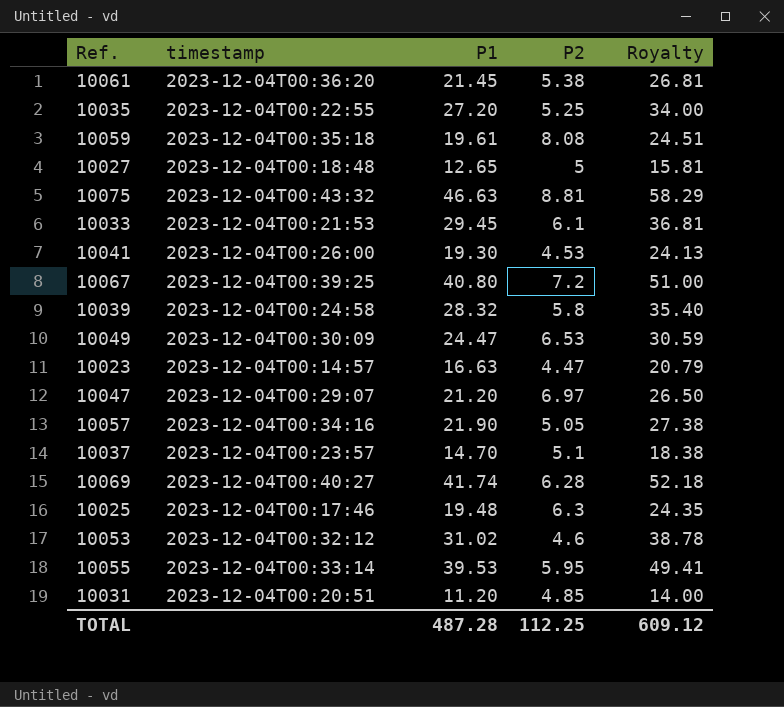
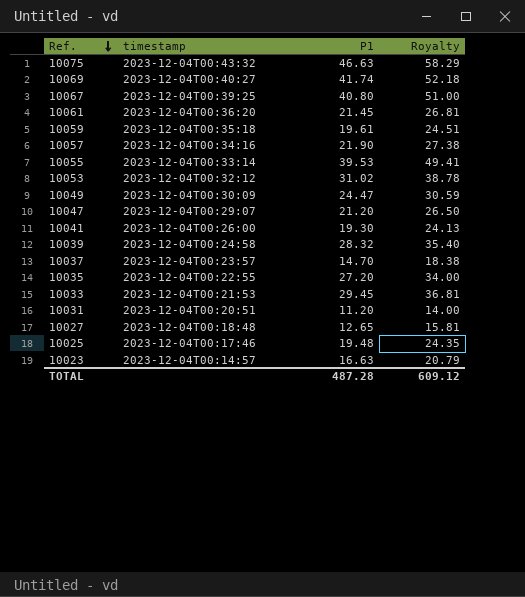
row order: none -> Ref. descending
column P2 | position: 4 -> none

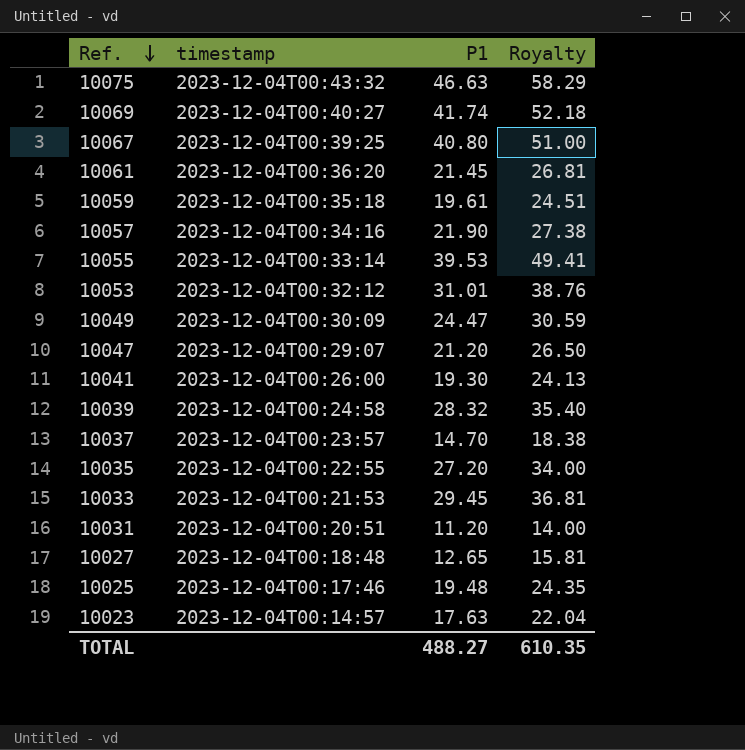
10053 | P1: 31.02 -> 31.01
10053 | Royalty: 38.78 -> 38.76
10023 | P1: 16.63 -> 17.63
10023 | Royalty: 20.79 -> 22.04
TOTAL | P1: 487.28 -> 488.27
TOTAL | Royalty: 609.12 -> 610.35

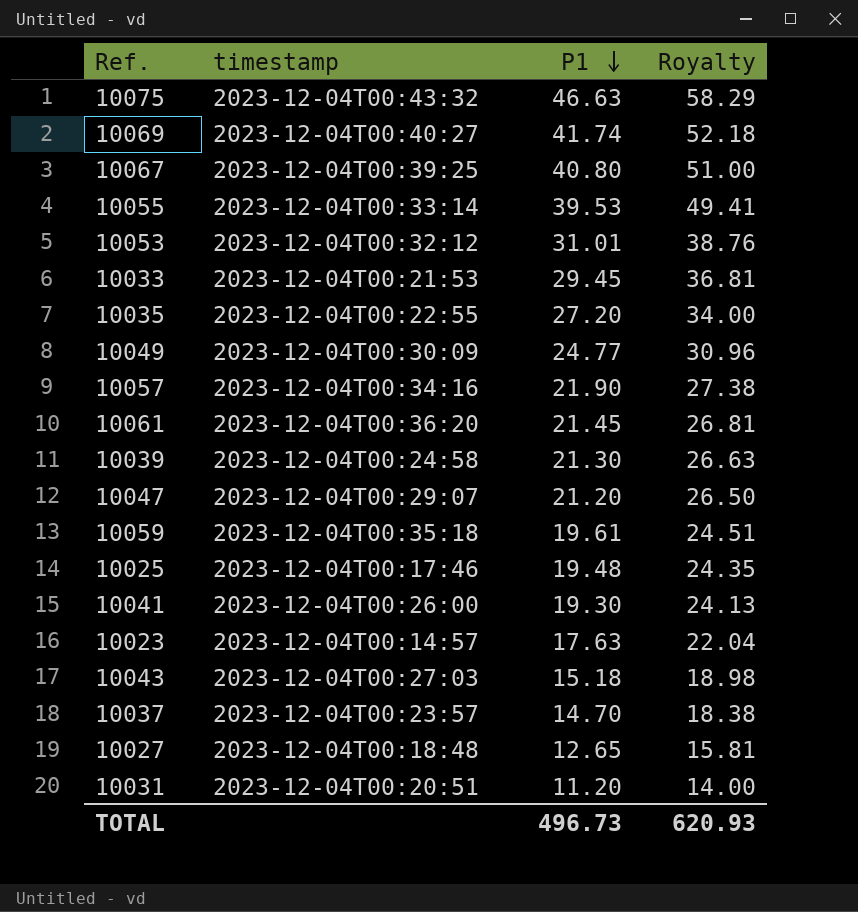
row order: Ref. descending -> P1 descending
10049 | P1: 24.47 -> 24.77
10049 | Royalty: 30.59 -> 30.96
10039 | P1: 28.32 -> 21.30
10039 | Royalty: 35.40 -> 26.63
row 10043: none -> 2023-12-04T00:27:03 | 15.18 | 18.98
TOTAL | P1: 488.27 -> 496.73
TOTAL | Royalty: 610.35 -> 620.93

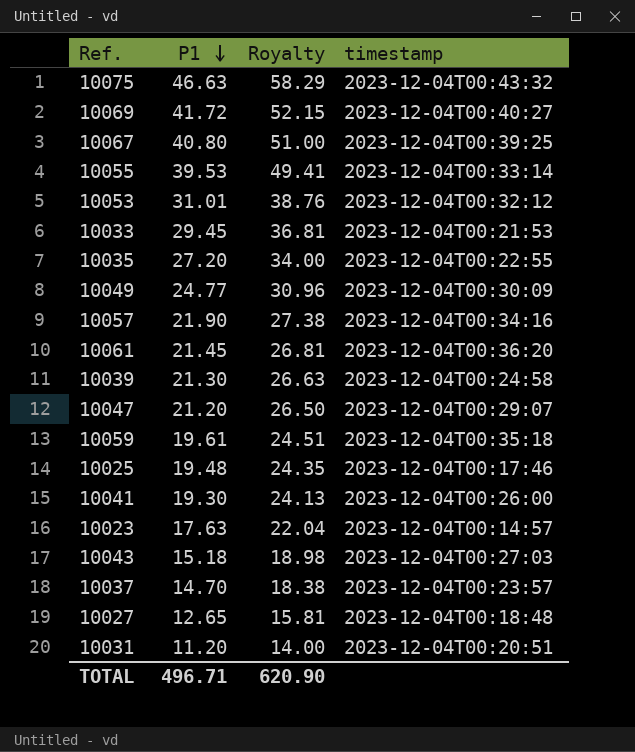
column timestamp | position: 2 -> 4
10069 | P1: 41.74 -> 41.72
10069 | Royalty: 52.18 -> 52.15
TOTAL | P1: 496.73 -> 496.71
TOTAL | Royalty: 620.93 -> 620.90

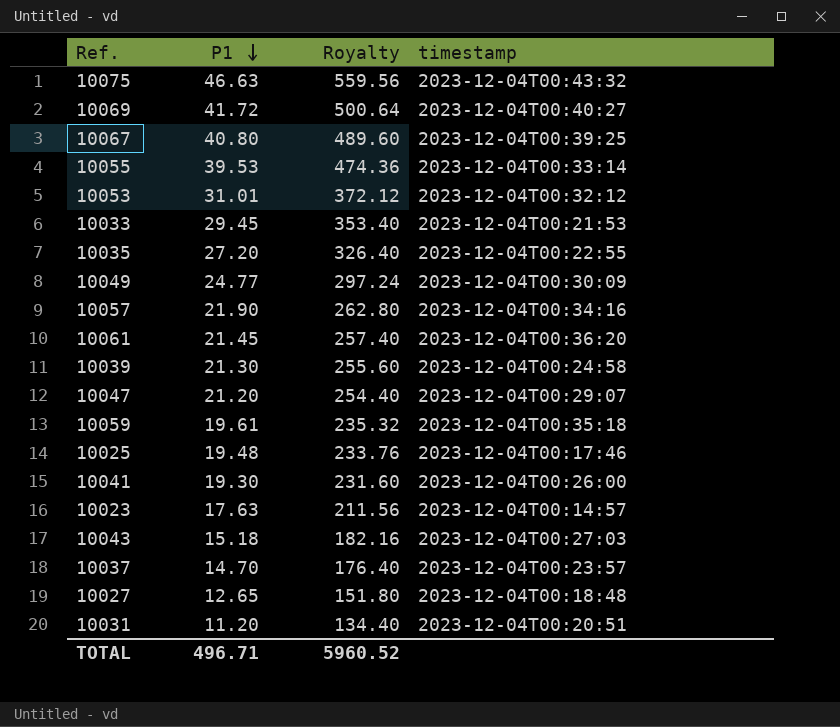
column Royalty | formula: [P1] * 1.25 -> [P1] * 12
TOTAL | Royalty: 620.90 -> 5960.52

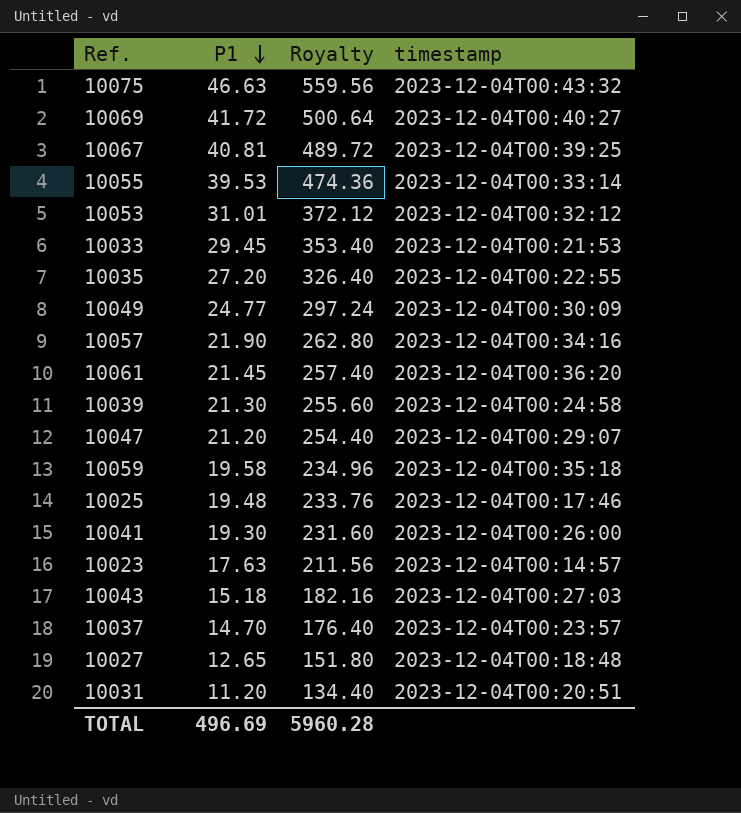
10067 | P1: 40.80 -> 40.81
10067 | Royalty: 489.60 -> 489.72
10059 | P1: 19.61 -> 19.58
10059 | Royalty: 235.32 -> 234.96
TOTAL | P1: 496.71 -> 496.69
TOTAL | Royalty: 5960.52 -> 5960.28

